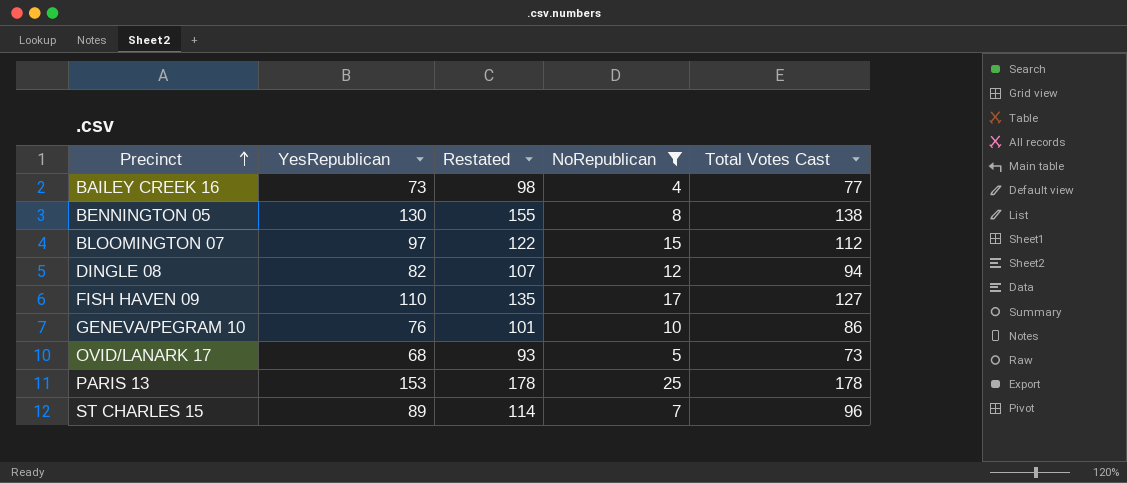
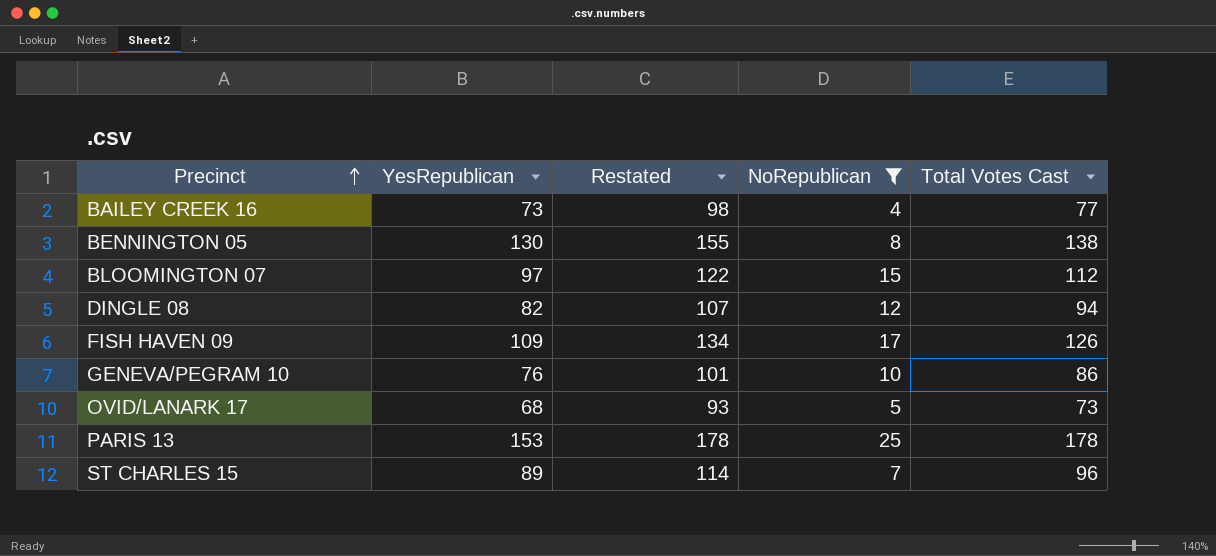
FISH HAVEN 09 | YesRepublican: 110 -> 109
FISH HAVEN 09 | Restated: 135 -> 134
FISH HAVEN 09 | Total Votes Cast: 127 -> 126

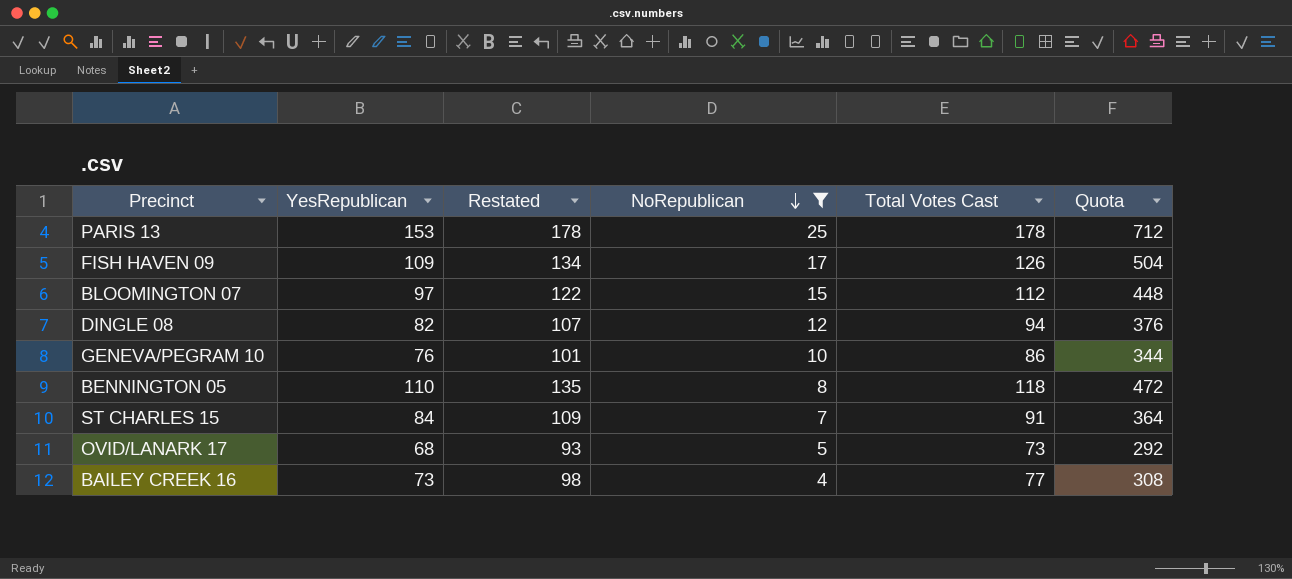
row order: Precinct ascending -> NoRepublican descending
column Quota | formula: none -> [Total Votes Cast] * 4
BENNINGTON 05 | YesRepublican: 130 -> 110
BENNINGTON 05 | Restated: 155 -> 135
BENNINGTON 05 | Total Votes Cast: 138 -> 118
ST CHARLES 15 | YesRepublican: 89 -> 84
ST CHARLES 15 | Restated: 114 -> 109
ST CHARLES 15 | Total Votes Cast: 96 -> 91

